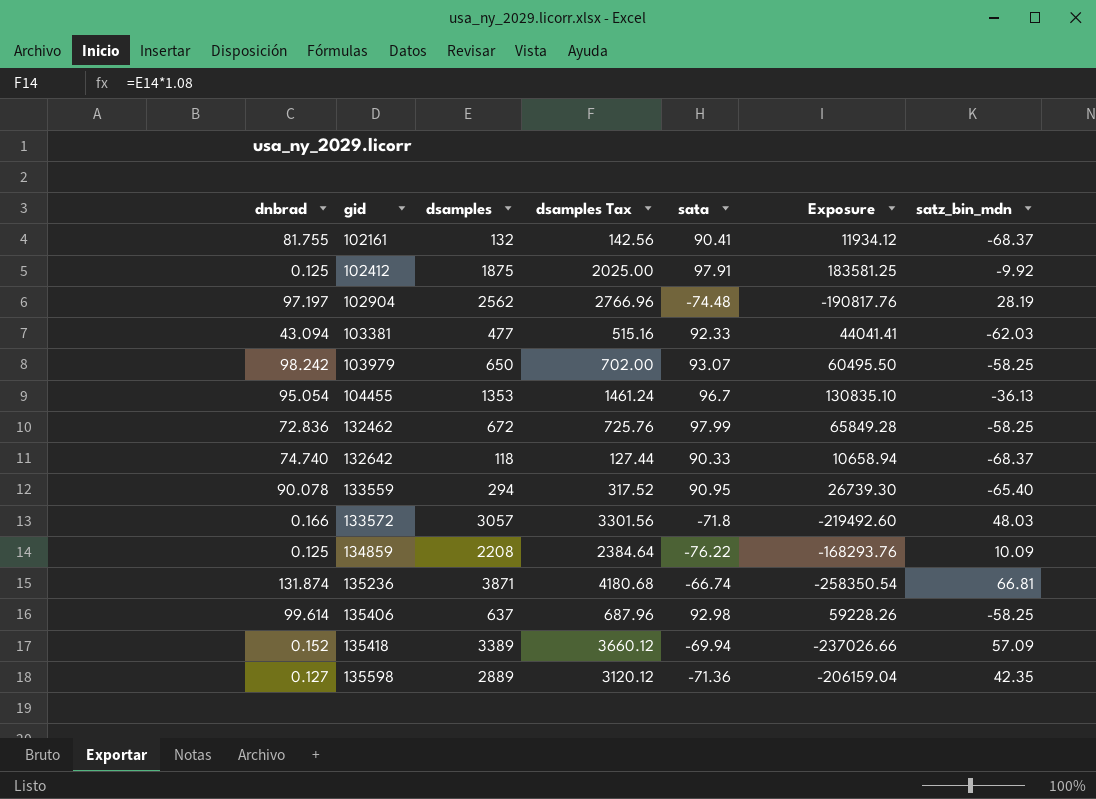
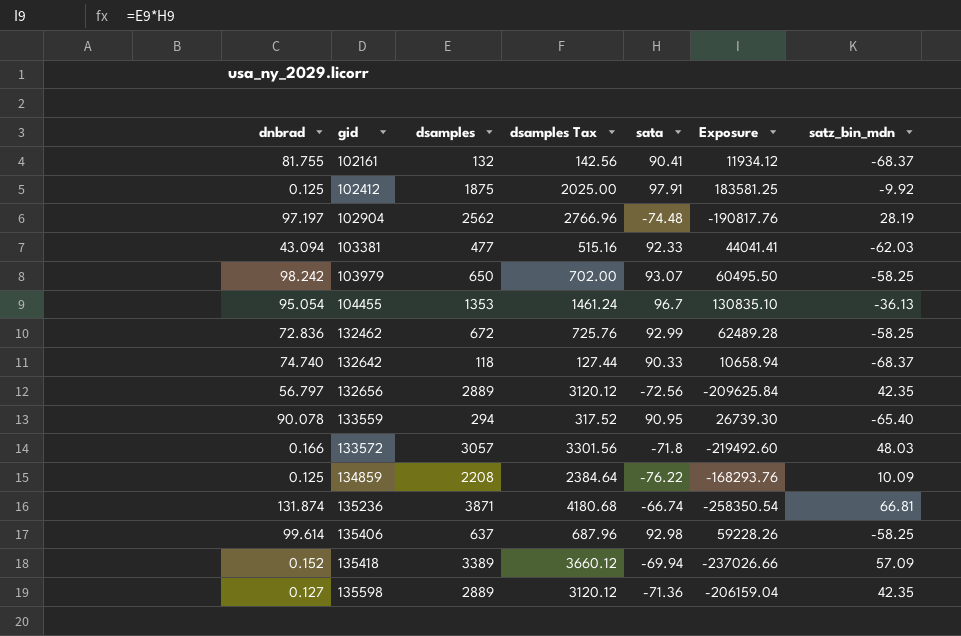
132462 | sata: 97.99 -> 92.99
132462 | Exposure: 65849.28 -> 62489.28
row 132656: none -> 56.797 | 2889 | 3120.12 | -72.56 | -209625.84 | 42.35

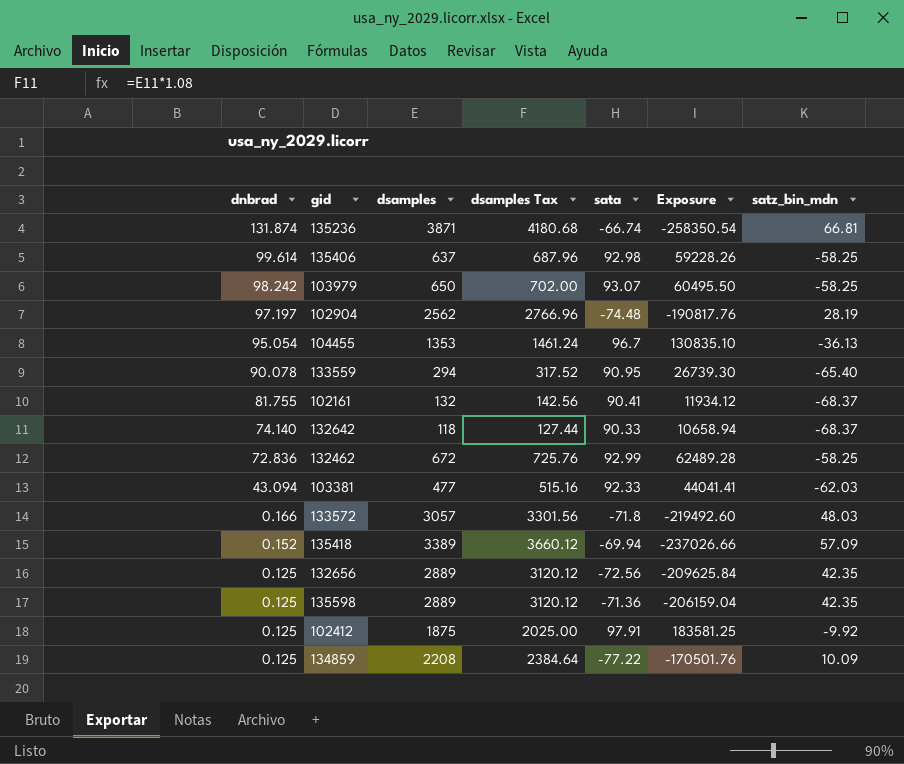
row order: gid ascending -> dnbrad descending
132642 | dnbrad: 74.740 -> 74.140
132656 | dnbrad: 56.797 -> 0.125
135598 | dnbrad: 0.127 -> 0.125
134859 | sata: -76.22 -> -77.22
134859 | Exposure: -168293.76 -> -170501.76

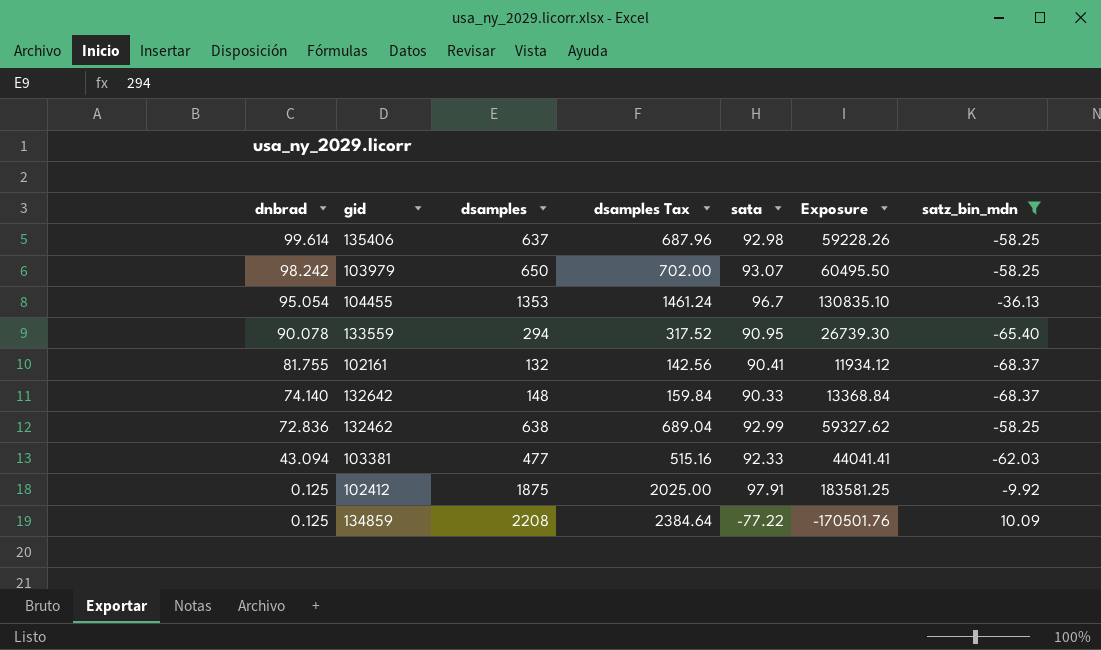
filter: none -> satz_bin_mdn <= 10.09
132642 | dsamples: 118 -> 148
132642 | dsamples Tax: 127.44 -> 159.84
132642 | Exposure: 10658.94 -> 13368.84
132462 | dsamples: 672 -> 638
132462 | dsamples Tax: 725.76 -> 689.04
132462 | Exposure: 62489.28 -> 59327.62

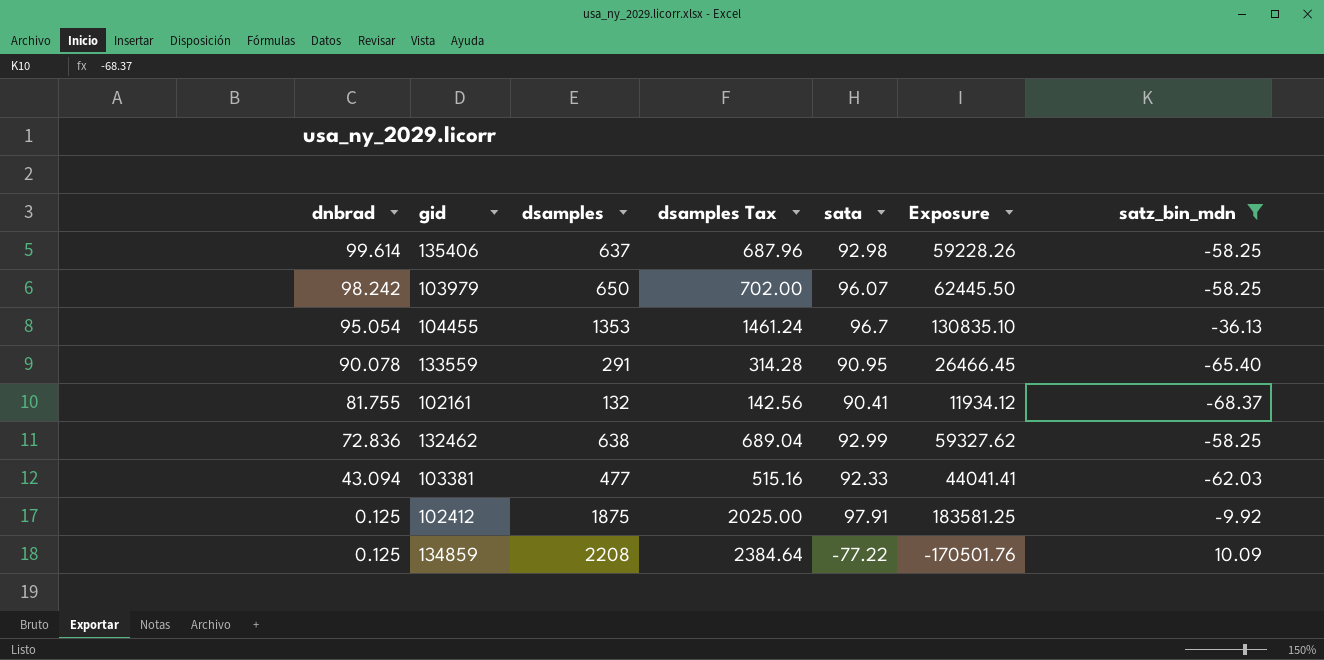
row 132642: 74.140 | 148 | 159.84 | 90.33 | 13368.84 | -68.37 -> none
103979 | sata: 93.07 -> 96.07
103979 | Exposure: 60495.50 -> 62445.50
133559 | dsamples: 294 -> 291
133559 | dsamples Tax: 317.52 -> 314.28
133559 | Exposure: 26739.30 -> 26466.45

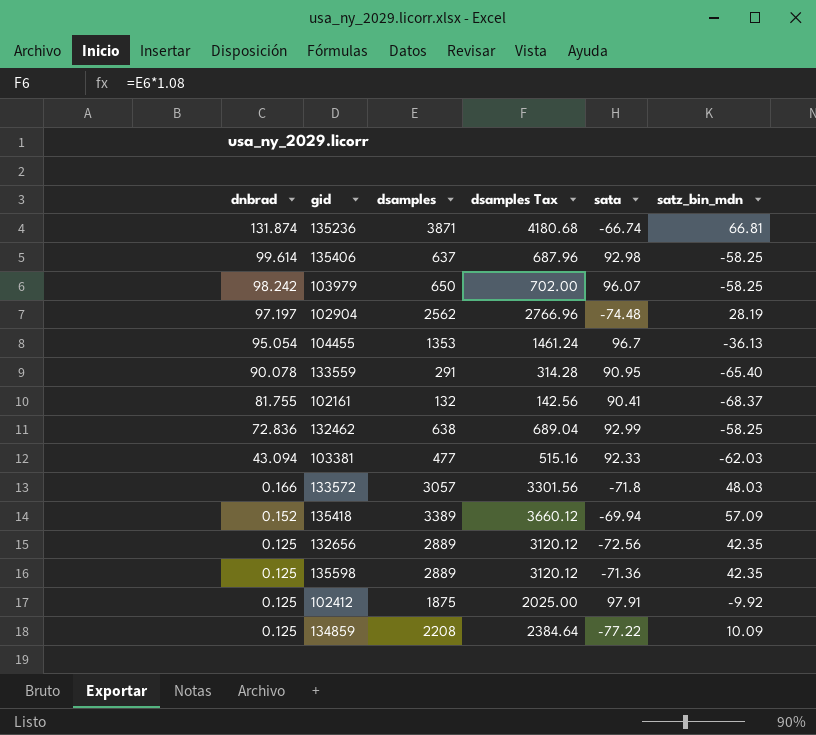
filter: satz_bin_mdn <= 10.09 -> none
column Exposure | formula: [dsamples] * [sata] -> none

